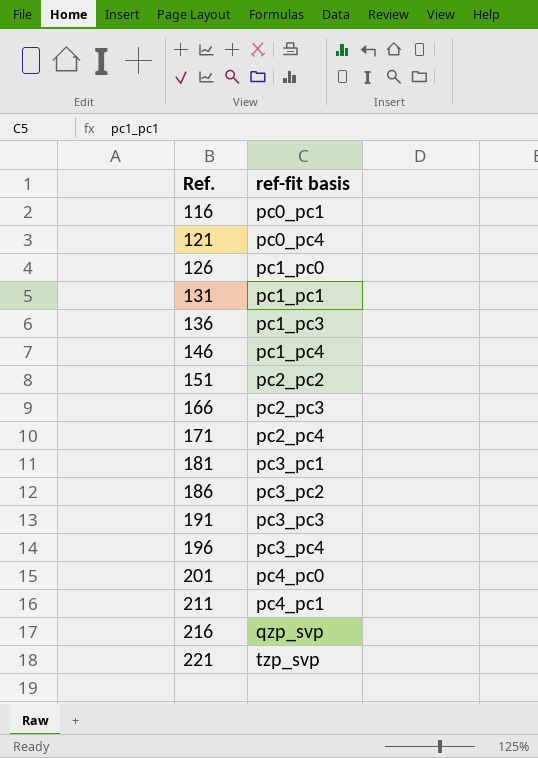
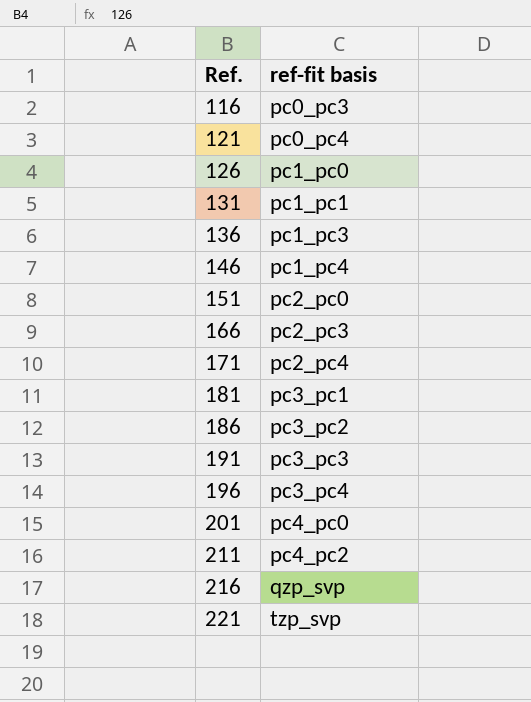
116 | ref-fit basis: pc0_pc1 -> pc0_pc3
151 | ref-fit basis: pc2_pc2 -> pc2_pc0
211 | ref-fit basis: pc4_pc1 -> pc4_pc2

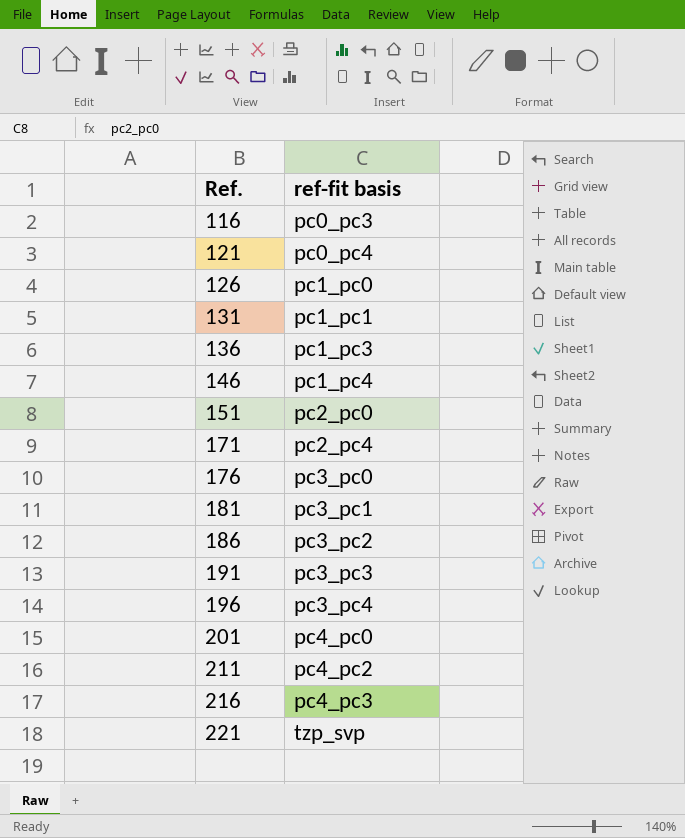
row 166: pc2_pc3 -> none
row 176: none -> pc3_pc0
216 | ref-fit basis: qzp_svp -> pc4_pc3

